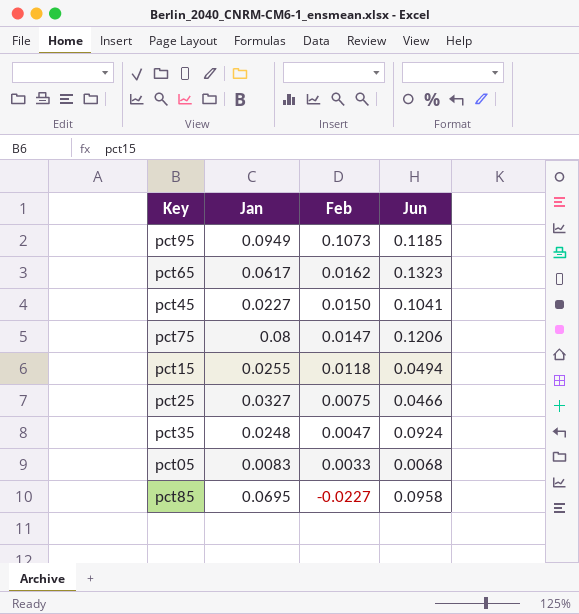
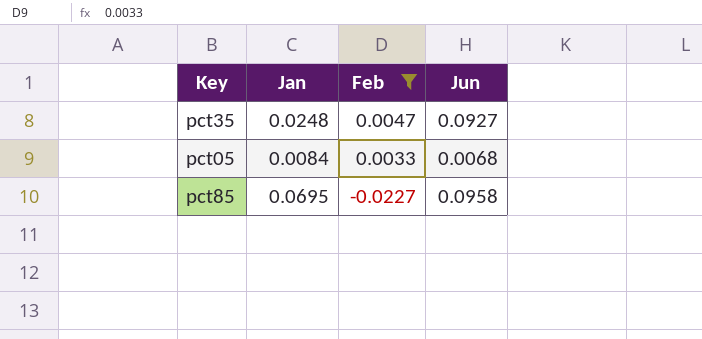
filter: none -> Feb <= 0.0047
pct35 | Jun: 0.0924 -> 0.0927
pct05 | Jan: 0.0083 -> 0.0084

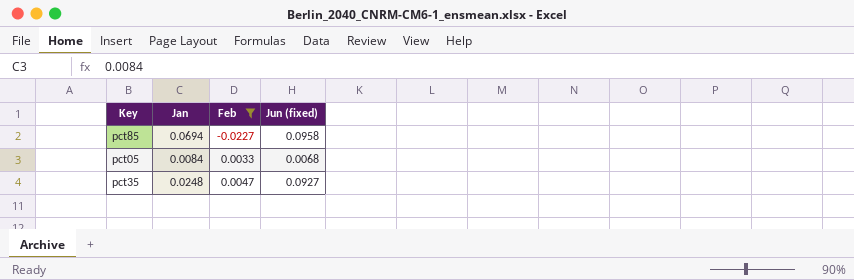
row order: Feb descending -> Feb ascending
column name: Jun -> Jun (fixed)
pct85 | Jan: 0.0695 -> 0.0694

